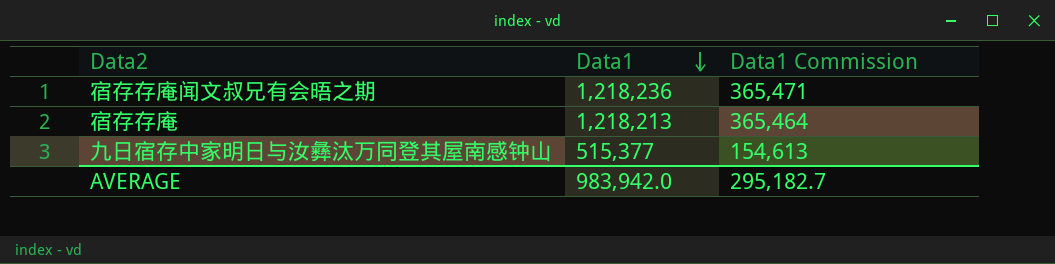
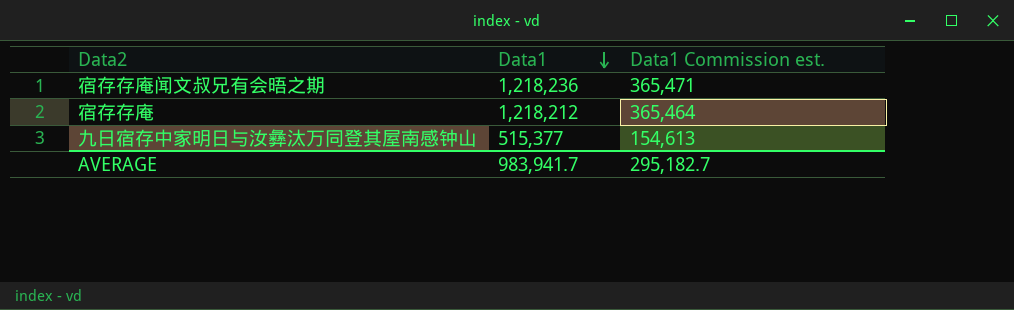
column name: Data1 Commission -> Data1 Commission est.
宿存存庵 | Data1: 1,218,213 -> 1,218,212
AVERAGE | Data1: 983,942.0 -> 983,941.7

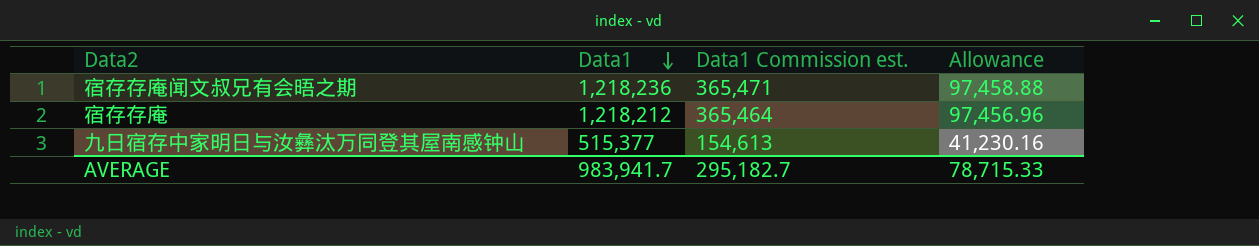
column Allowance | formula: none -> [Data1] * 0.08

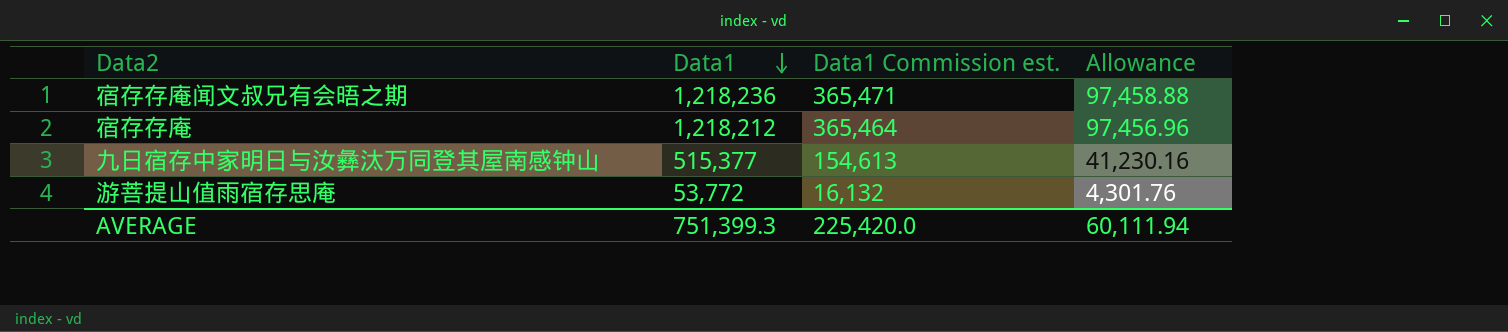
row 游菩提山值雨宿存思庵: none -> 53,772 | 16,132 | 4,301.76
AVERAGE | Data1: 983,941.7 -> 751,399.3
AVERAGE | Data1 Commission est.: 295,182.7 -> 225,420.0
AVERAGE | Allowance: 78,715.33 -> 60,111.94

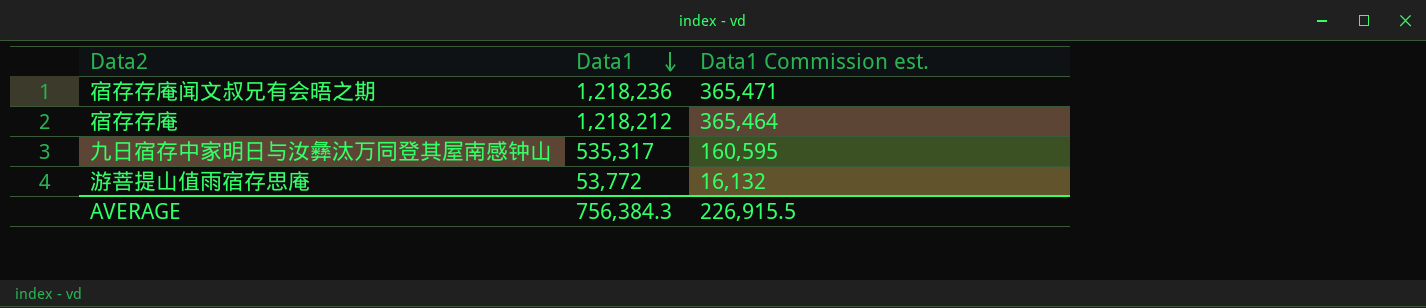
column Allowance | formula: [Data1] * 0.08 -> none
九日宿存中家明日与汝彝汰万同登其屋南感钟山 | Data1: 515,377 -> 535,317
九日宿存中家明日与汝彝汰万同登其屋南感钟山 | Data1 Commission est.: 154,613 -> 160,595
AVERAGE | Data1: 751,399.3 -> 756,384.3
AVERAGE | Data1 Commission est.: 225,420.0 -> 226,915.5

